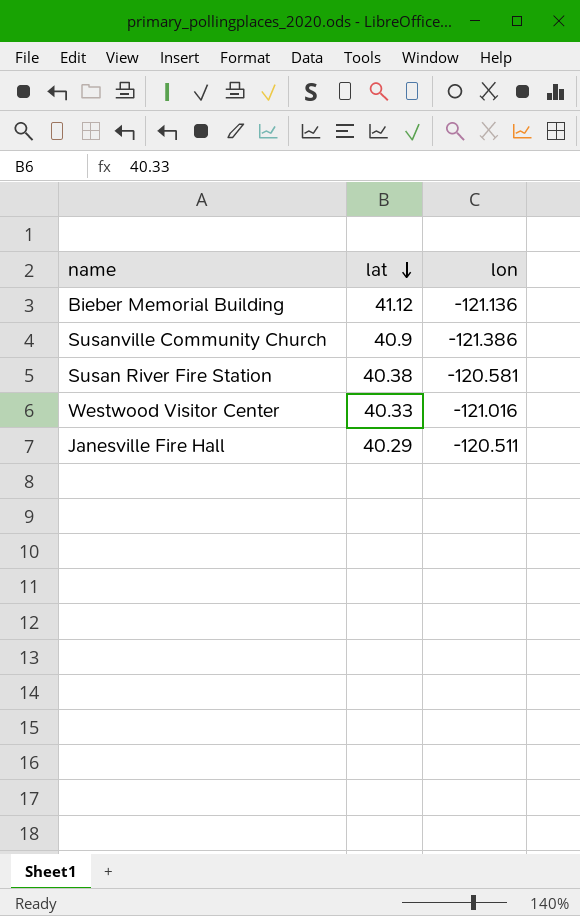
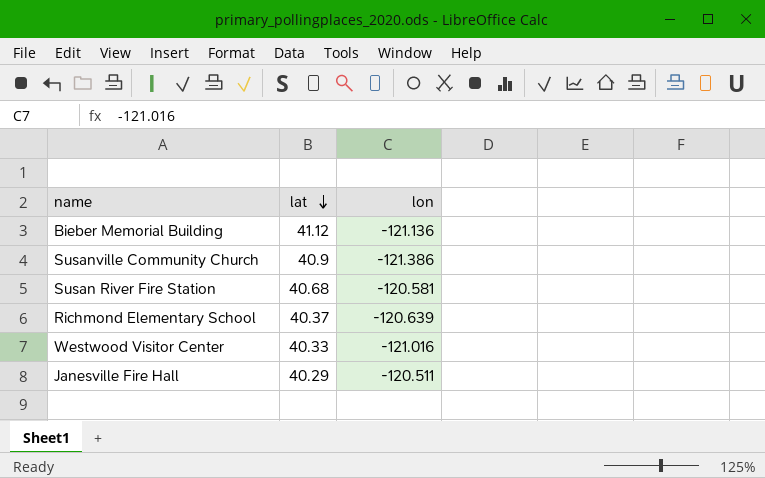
Susan River Fire Station | lat: 40.38 -> 40.68
row Richmond Elementary School: none -> 40.37 | -120.639

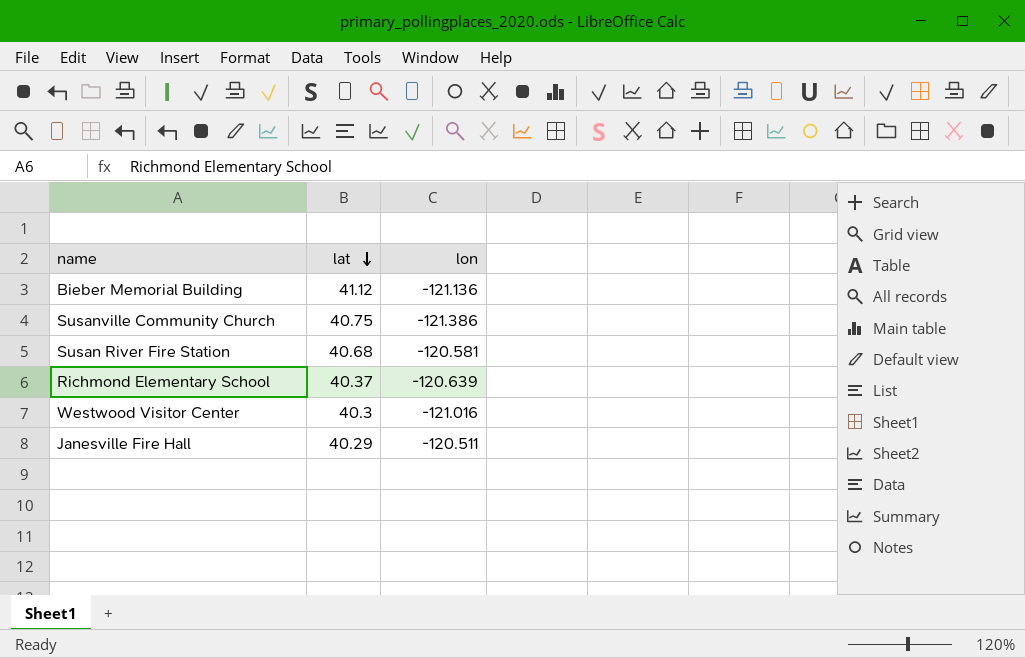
Susanville Community Church | lat: 40.9 -> 40.75
Westwood Visitor Center | lat: 40.33 -> 40.3

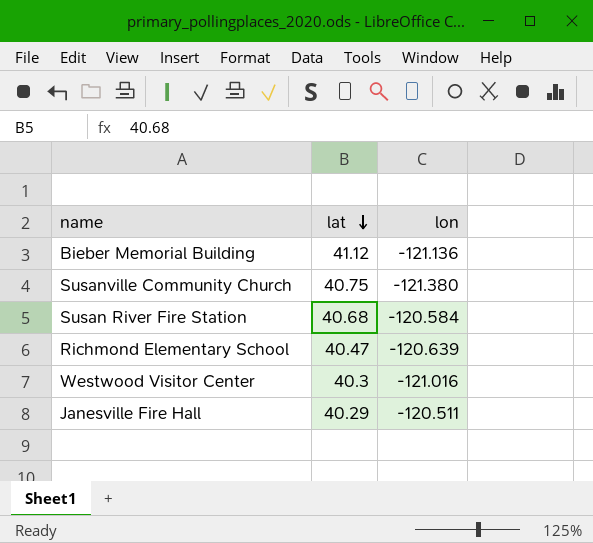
Susanville Community Church | lon: -121.386 -> -121.380
Susan River Fire Station | lon: -120.581 -> -120.584
Richmond Elementary School | lat: 40.37 -> 40.47

